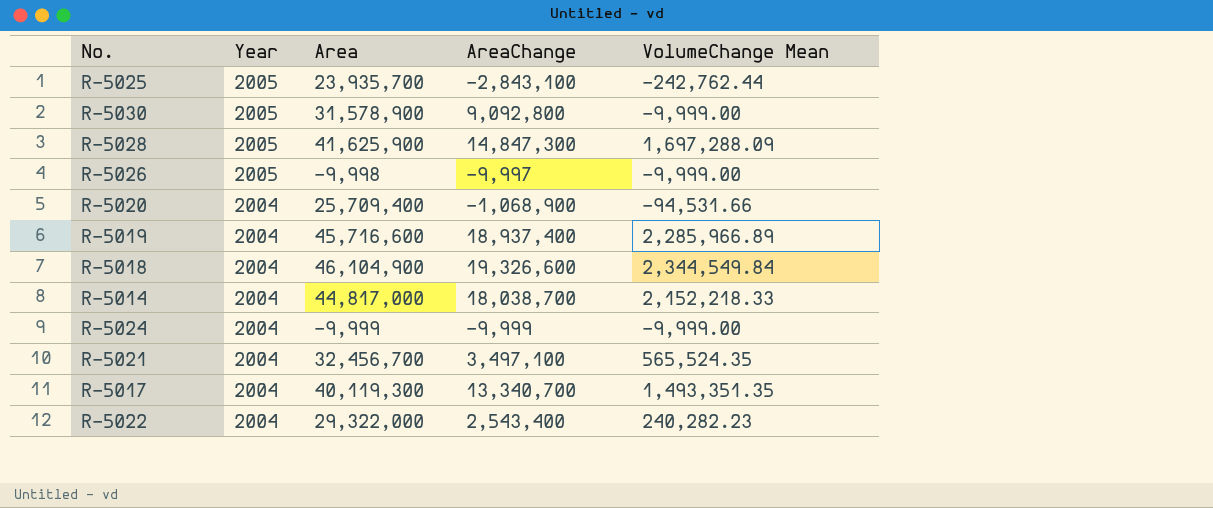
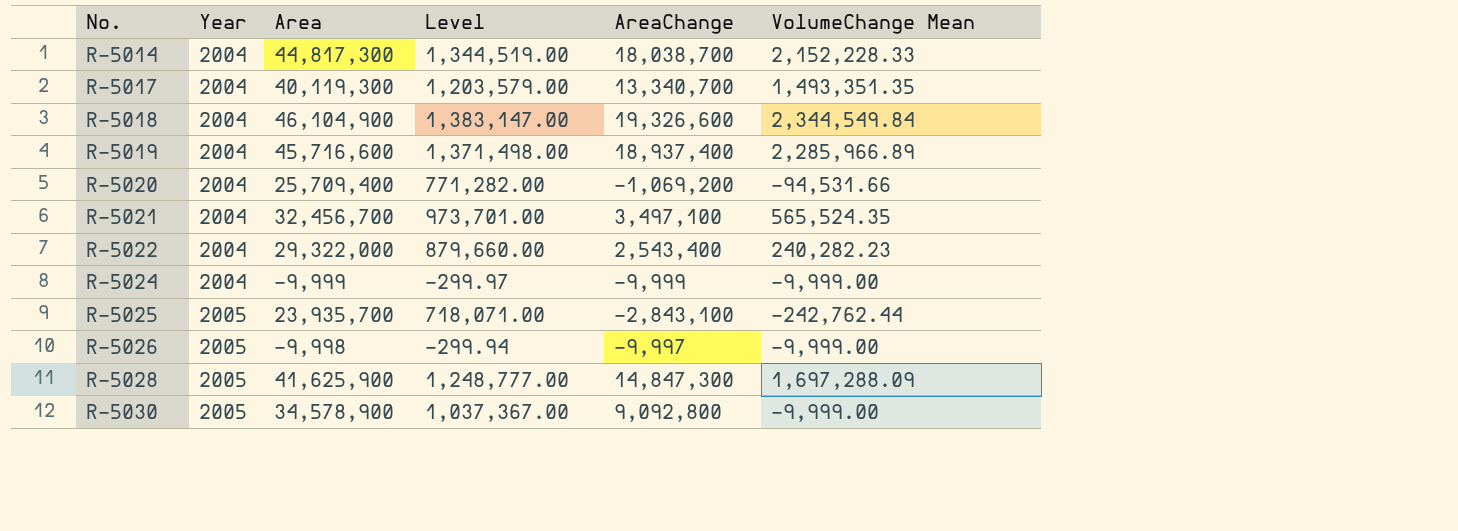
row order: Year descending -> No. ascending
column Level | formula: none -> [Area] * 0.03
R-5014 | Area: 44,817,000 -> 44,817,300
R-5014 | VolumeChange Mean: 2,152,218.33 -> 2,152,228.33
R-5020 | AreaChange: -1,068,900 -> -1,069,200
R-5030 | Area: 31,578,900 -> 34,578,900

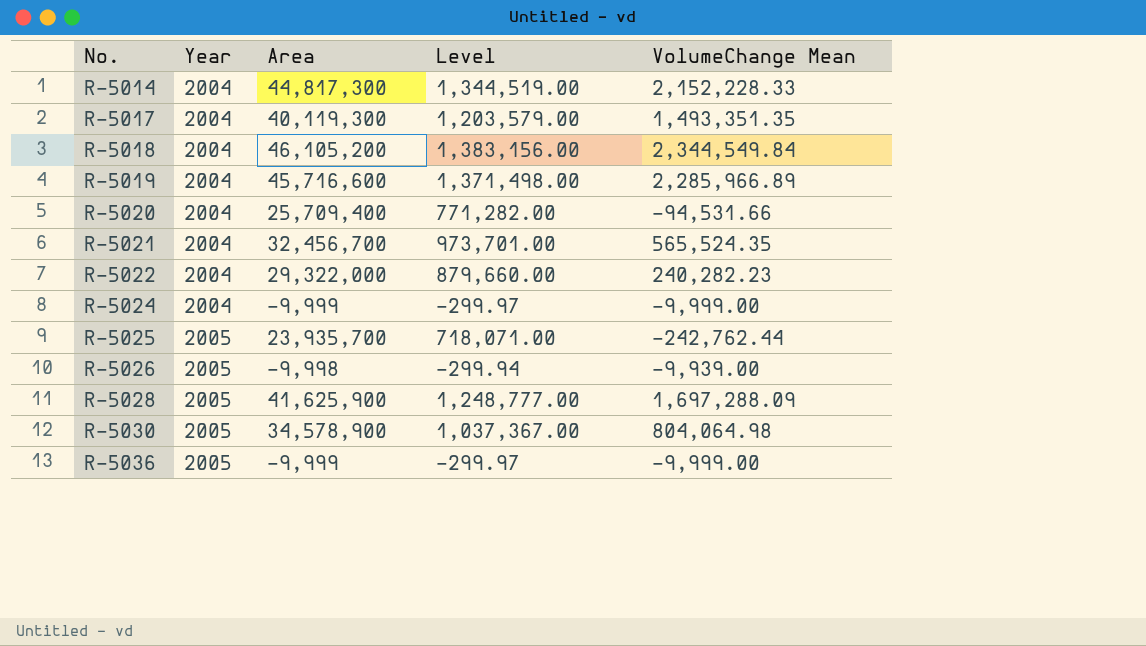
column AreaChange | position: 5 -> none
R-5018 | Area: 46,104,900 -> 46,105,200
R-5018 | Level: 1,383,147.00 -> 1,383,156.00
R-5026 | VolumeChange Mean: -9,999.00 -> -9,939.00
R-5030 | VolumeChange Mean: -9,999.00 -> 804,064.98
row R-5036: none -> 2005 | -9,999 | -299.97 | -9,999.00

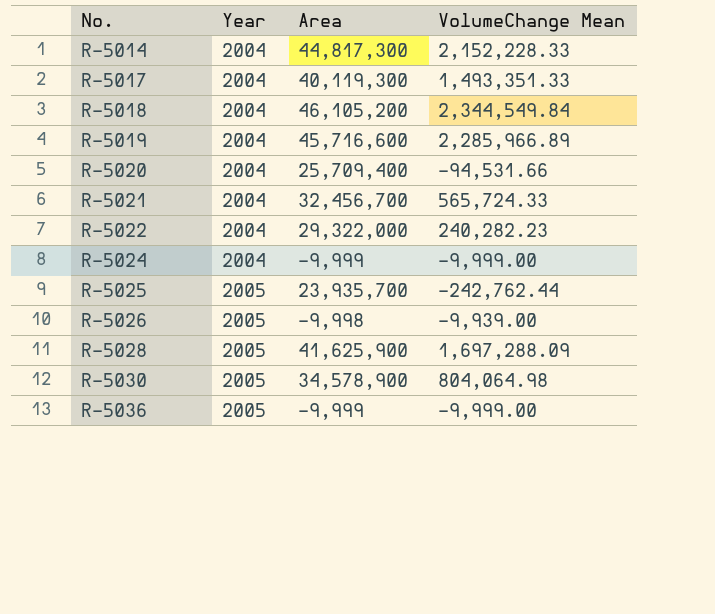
column Level | formula: [Area] * 0.03 -> none
R-5017 | VolumeChange Mean: 1,493,351.35 -> 1,493,351.33
R-5021 | VolumeChange Mean: 565,524.35 -> 565,724.33

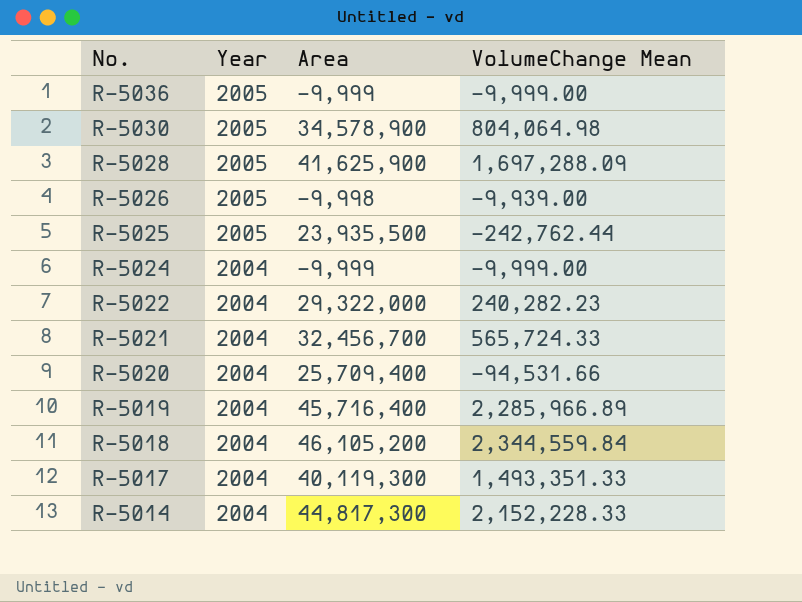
row order: No. ascending -> No. descending
R-5025 | Area: 23,935,700 -> 23,935,500
R-5019 | Area: 45,716,600 -> 45,716,400
R-5018 | VolumeChange Mean: 2,344,549.84 -> 2,344,559.84

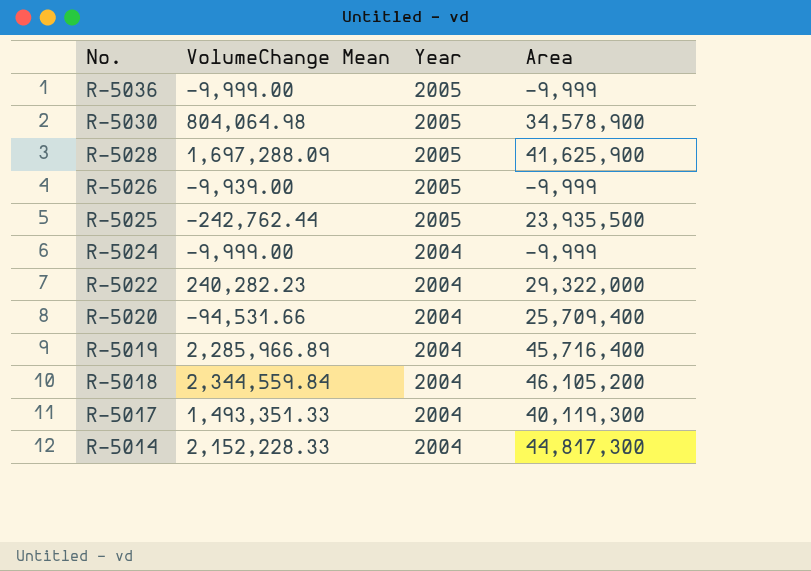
column VolumeChange Mean | position: 4 -> 2
row R-5021: 2004 | 32,456,700 | 565,724.33 -> none
R-5026 | Area: -9,998 -> -9,999

